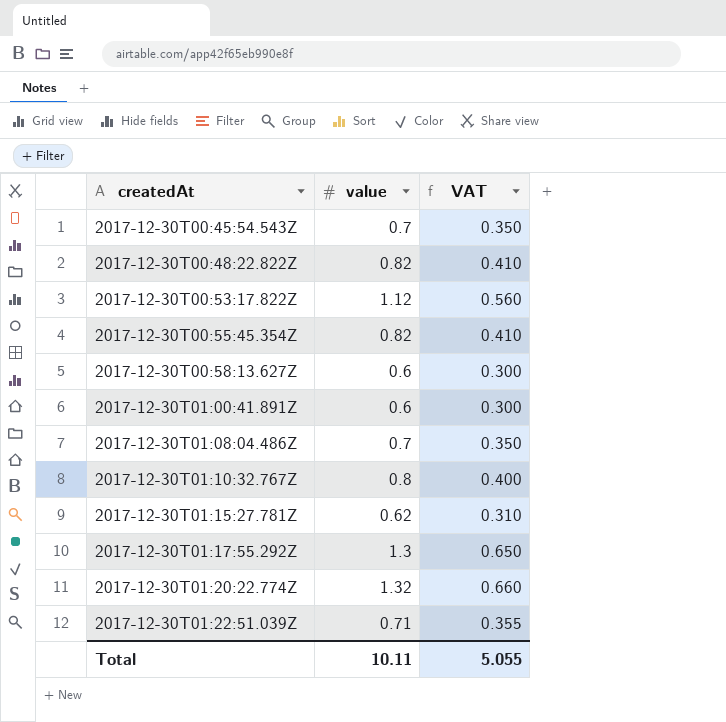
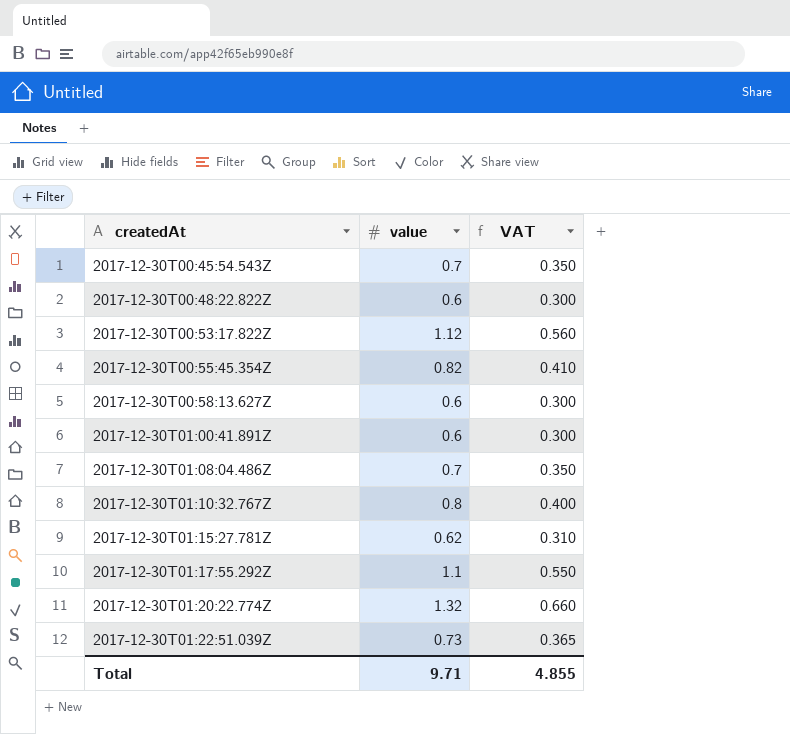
2017-12-30T00:48:22.822Z | value: 0.82 -> 0.6
2017-12-30T00:48:22.822Z | VAT: 0.410 -> 0.300
2017-12-30T01:17:55.292Z | value: 1.3 -> 1.1
2017-12-30T01:17:55.292Z | VAT: 0.650 -> 0.550
2017-12-30T01:22:51.039Z | value: 0.71 -> 0.73
2017-12-30T01:22:51.039Z | VAT: 0.355 -> 0.365
Total | value: 10.11 -> 9.71
Total | VAT: 5.055 -> 4.855

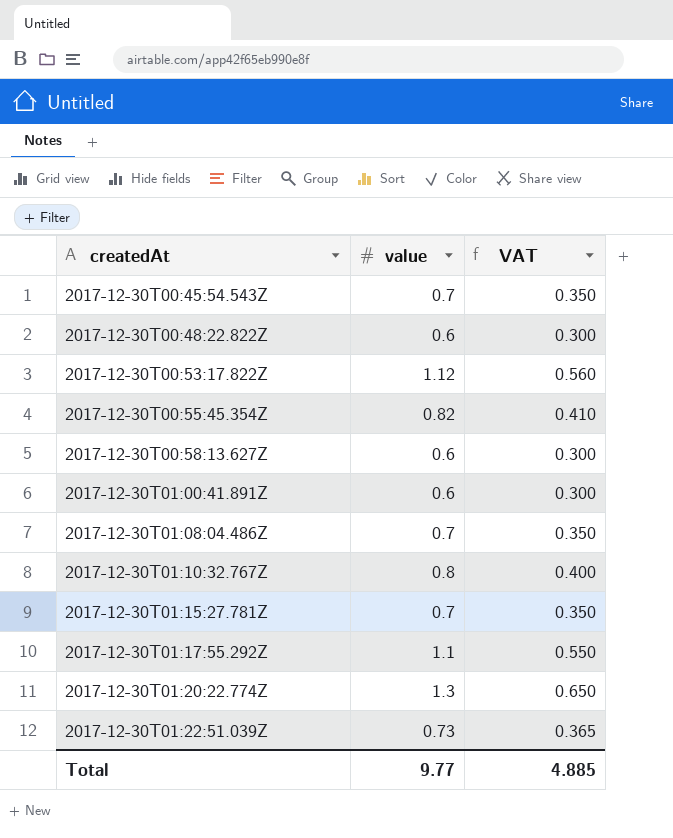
2017-12-30T01:15:27.781Z | value: 0.62 -> 0.7
2017-12-30T01:15:27.781Z | VAT: 0.310 -> 0.350
2017-12-30T01:20:22.774Z | value: 1.32 -> 1.3
2017-12-30T01:20:22.774Z | VAT: 0.660 -> 0.650
Total | value: 9.71 -> 9.77
Total | VAT: 4.855 -> 4.885

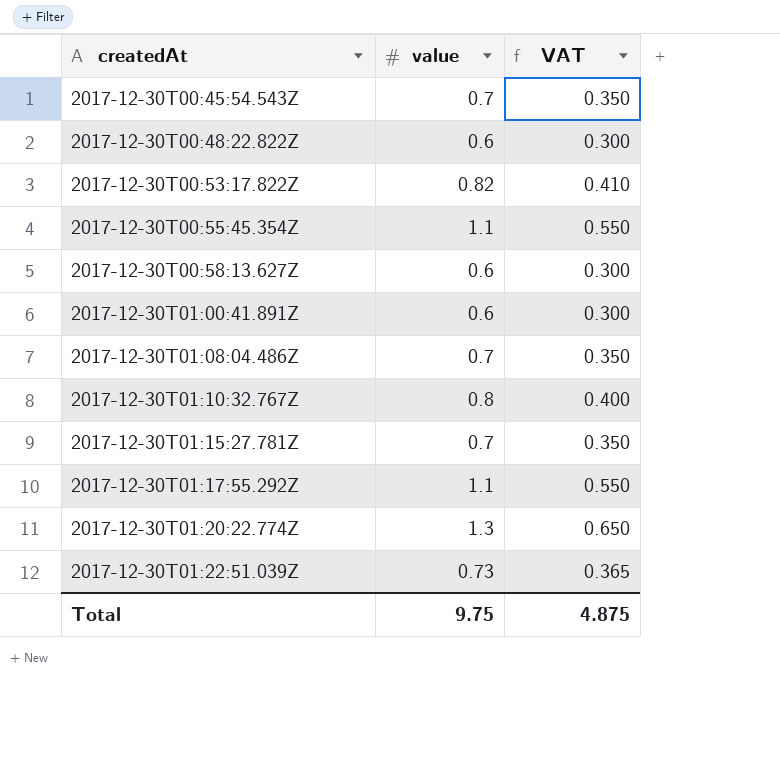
2017-12-30T00:53:17.822Z | value: 1.12 -> 0.82
2017-12-30T00:53:17.822Z | VAT: 0.560 -> 0.410
2017-12-30T00:55:45.354Z | value: 0.82 -> 1.1
2017-12-30T00:55:45.354Z | VAT: 0.410 -> 0.550
Total | value: 9.77 -> 9.75
Total | VAT: 4.885 -> 4.875

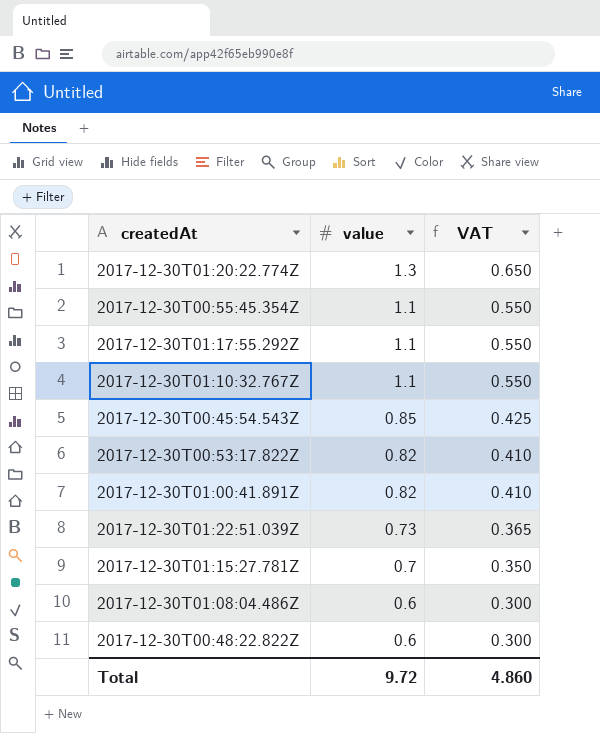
row order: createdAt ascending -> value descending
row 2017-12-30T00:58:13.627Z: 0.6 | 0.300 -> none
2017-12-30T01:10:32.767Z | value: 0.8 -> 1.1
2017-12-30T01:10:32.767Z | VAT: 0.400 -> 0.550
2017-12-30T00:45:54.543Z | value: 0.7 -> 0.85
2017-12-30T00:45:54.543Z | VAT: 0.350 -> 0.425
2017-12-30T01:00:41.891Z | value: 0.6 -> 0.82
2017-12-30T01:00:41.891Z | VAT: 0.300 -> 0.410
2017-12-30T01:08:04.486Z | value: 0.7 -> 0.6
2017-12-30T01:08:04.486Z | VAT: 0.350 -> 0.300
Total | value: 9.75 -> 9.72
Total | VAT: 4.875 -> 4.860

